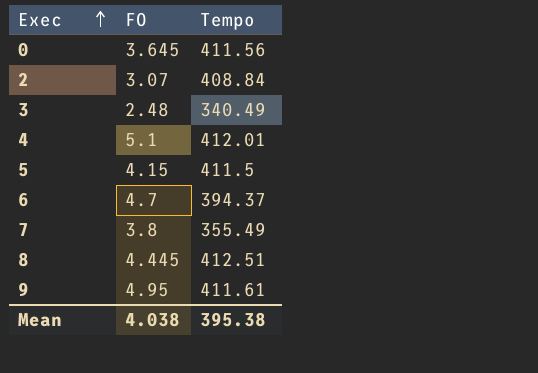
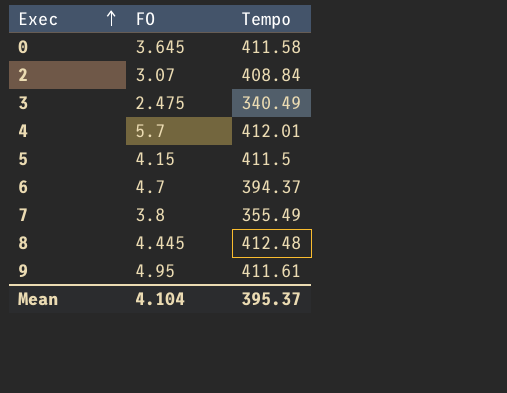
0 | Tempo: 411.56 -> 411.58
3 | FO: 2.48 -> 2.475
4 | FO: 5.1 -> 5.7
8 | Tempo: 412.51 -> 412.48
Mean | FO: 4.038 -> 4.104
Mean | Tempo: 395.38 -> 395.37

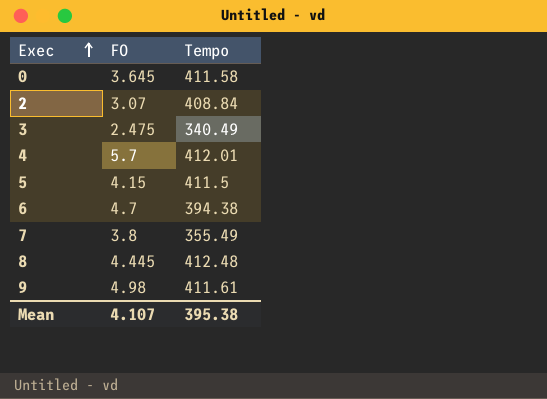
6 | Tempo: 394.37 -> 394.38
9 | FO: 4.95 -> 4.98
Mean | FO: 4.104 -> 4.107
Mean | Tempo: 395.37 -> 395.38

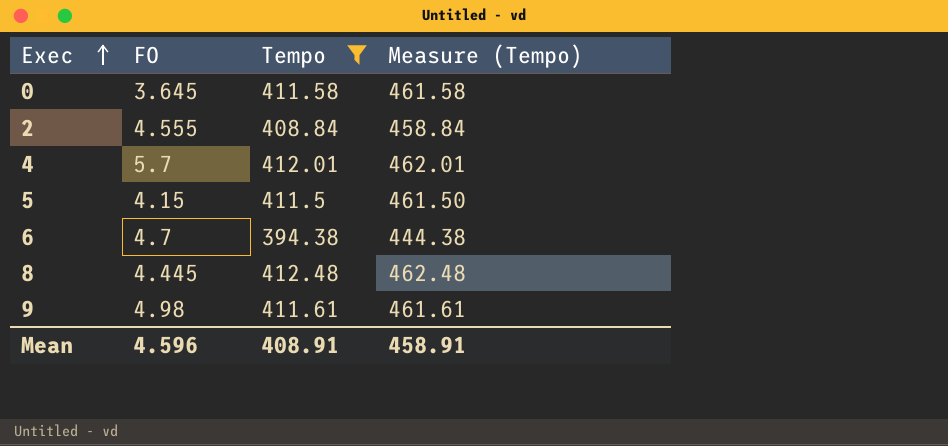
filter: none -> Tempo >= 394.38
column Measure (Tempo) | formula: none -> [Tempo] + 50
2 | FO: 3.07 -> 4.555
Mean | FO: 4.107 -> 4.596
Mean | Tempo: 395.38 -> 408.91

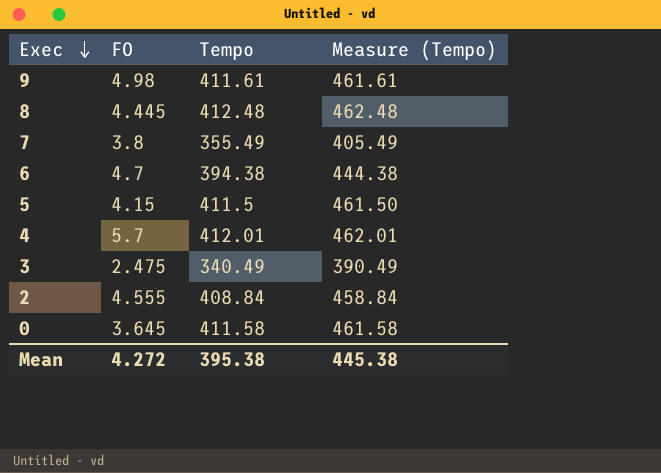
filter: Tempo >= 394.38 -> none
row order: Exec ascending -> Exec descending
Mean | FO: 4.596 -> 4.272
Mean | Tempo: 408.91 -> 395.38
Mean | Measure (Tempo): 458.91 -> 445.38

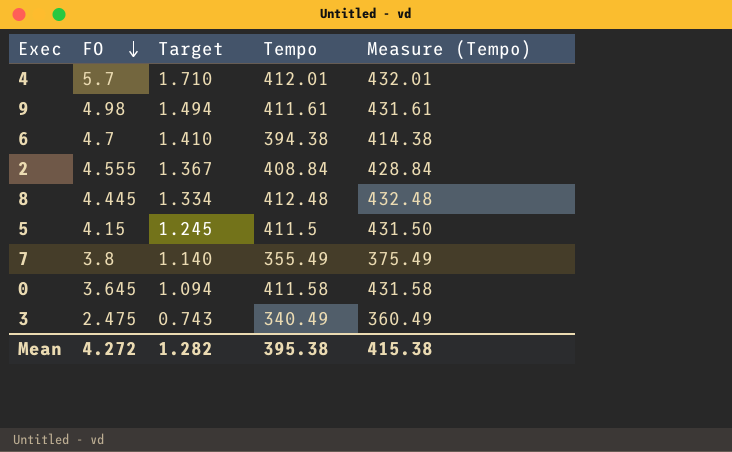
row order: Exec descending -> FO descending
column Target | formula: none -> [FO] * 0.3
column Measure (Tempo) | formula: [Tempo] + 50 -> [Tempo] + 20
Mean | Measure (Tempo): 445.38 -> 415.38

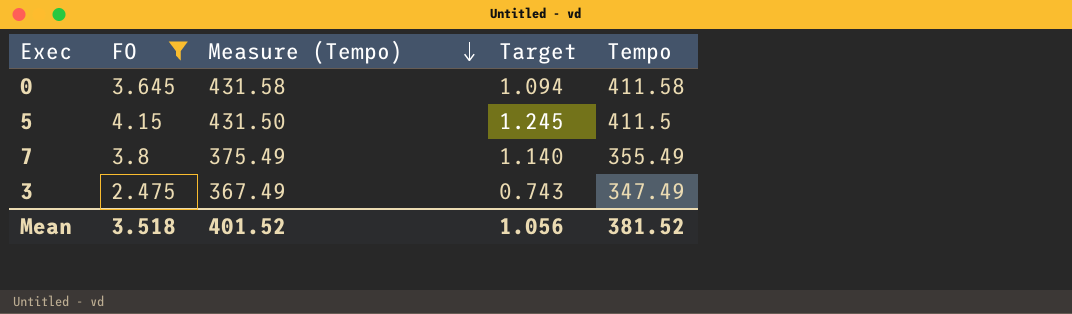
filter: none -> FO <= 4.15
row order: FO descending -> Measure (Tempo) descending
column Measure (Tempo) | position: 5 -> 3
3 | Measure (Tempo): 360.49 -> 367.49
3 | Tempo: 340.49 -> 347.49
Mean | FO: 4.272 -> 3.518
Mean | Measure (Tempo): 415.38 -> 401.52
Mean | Target: 1.282 -> 1.056
Mean | Tempo: 395.38 -> 381.52

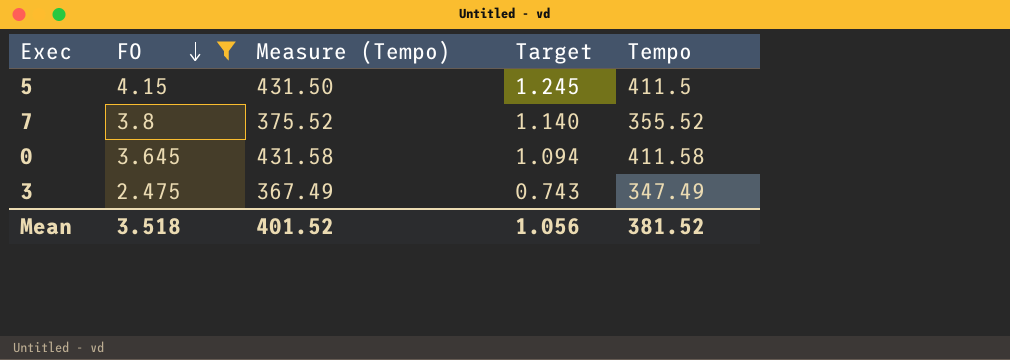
row order: Measure (Tempo) descending -> FO descending
7 | Measure (Tempo): 375.49 -> 375.52
7 | Tempo: 355.49 -> 355.52

